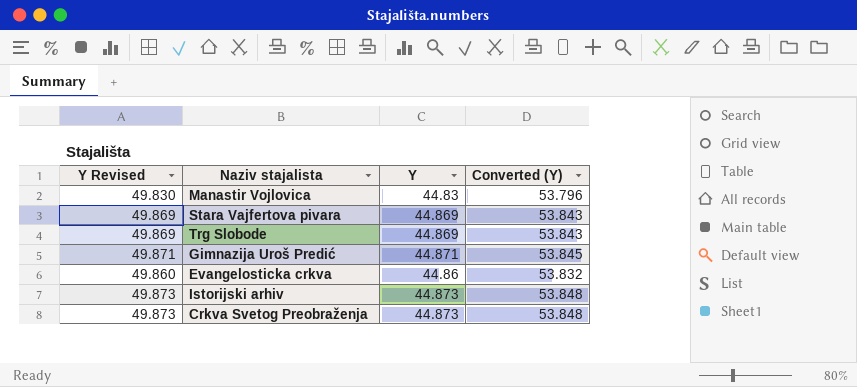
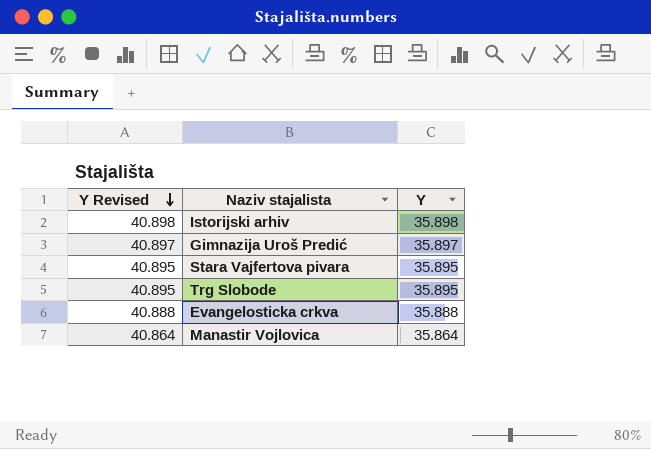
row order: none -> Y Revised descending
column Converted (Y) | formula: [Y] * 1.2 -> none
row Crkva Svetog Preobraženja: 49.873 | 44.873 | 53.848 -> none
Istorijski arhiv | Y Revised: 49.873 -> 40.898
Istorijski arhiv | Y: 44.873 -> 35.898
Gimnazija Uroš Predić | Y Revised: 49.871 -> 40.897
Gimnazija Uroš Predić | Y: 44.871 -> 35.897
Stara Vajfertova pivara | Y Revised: 49.869 -> 40.895
Stara Vajfertova pivara | Y: 44.869 -> 35.895
Trg Slobode | Y Revised: 49.869 -> 40.895
Trg Slobode | Y: 44.869 -> 35.895
Evangelosticka crkva | Y Revised: 49.860 -> 40.888
Evangelosticka crkva | Y: 44.86 -> 35.888
Manastir Vojlovica | Y Revised: 49.830 -> 40.864
Manastir Vojlovica | Y: 44.83 -> 35.864

